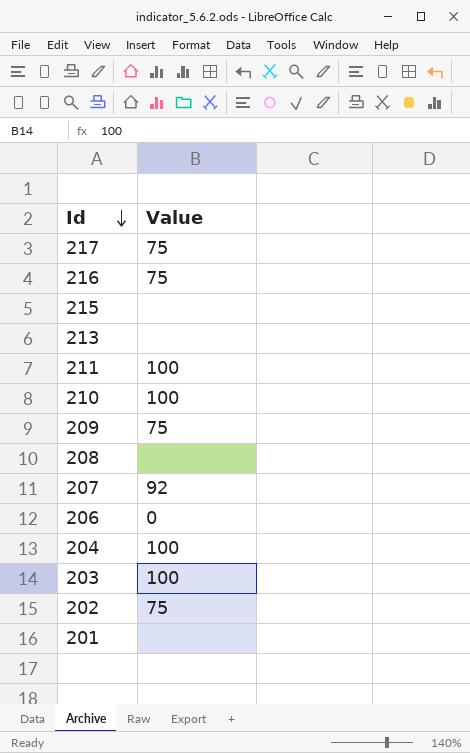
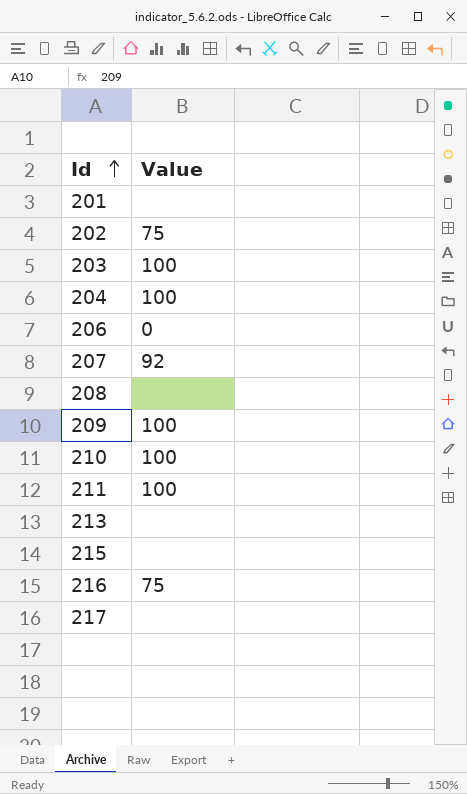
row order: Id descending -> Id ascending
209 | Value: 75 -> 100
217 | Value: 75 -> none

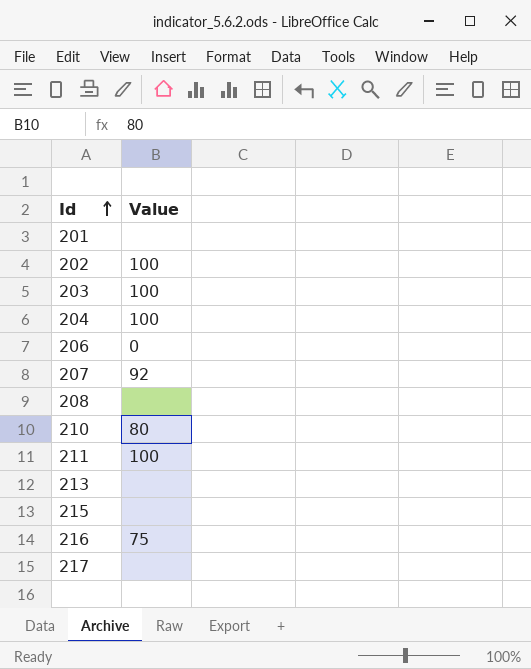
row 209: 100 -> none
202 | Value: 75 -> 100
210 | Value: 100 -> 80

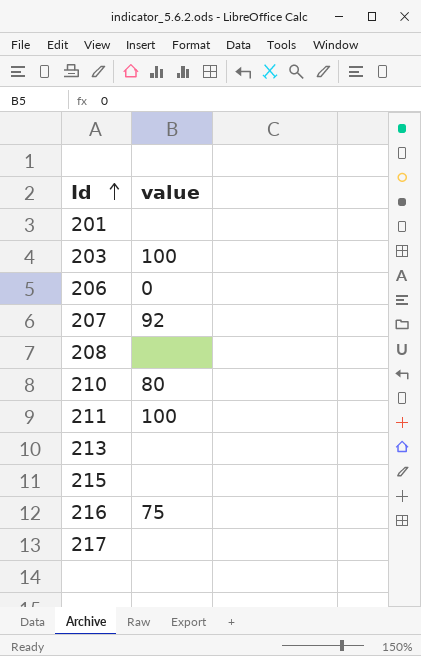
column name: Value -> value
row 202: 100 -> none
row 204: 100 -> none

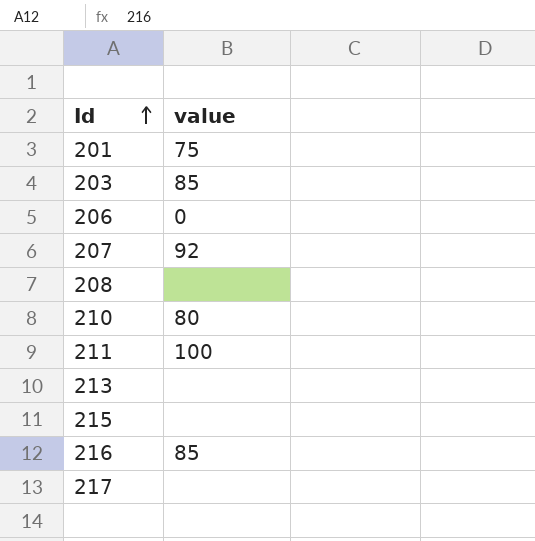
201 | value: none -> 75
203 | value: 100 -> 85
216 | value: 75 -> 85

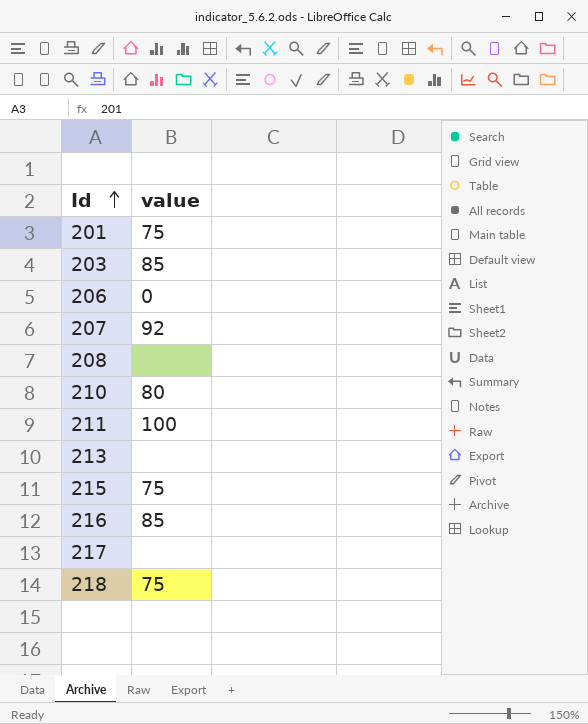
215 | value: none -> 75
row 218: none -> 75

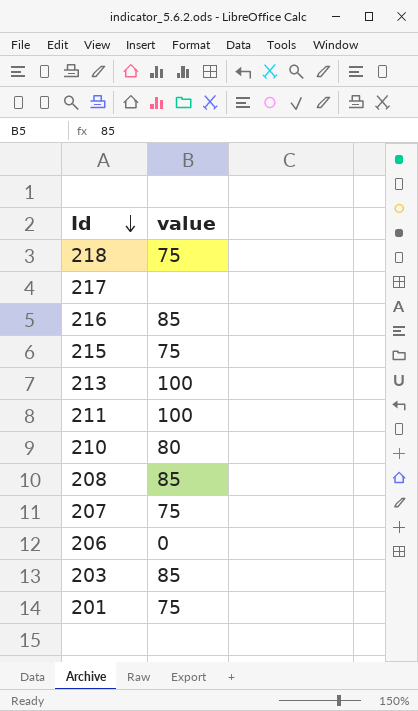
row order: Id ascending -> Id descending
213 | value: none -> 100
208 | value: none -> 85
207 | value: 92 -> 75

